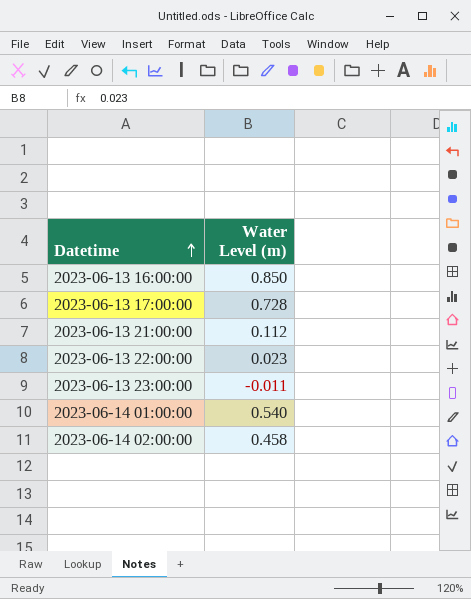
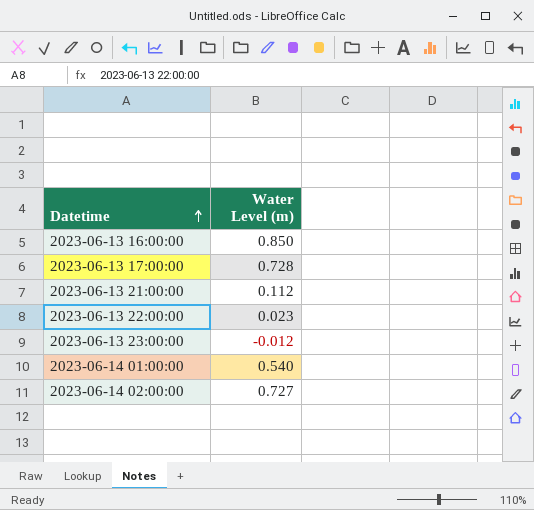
2023-06-13 23:00:00 | Water Level (m): -0.011 -> -0.012
2023-06-14 02:00:00 | Water Level (m): 0.458 -> 0.727

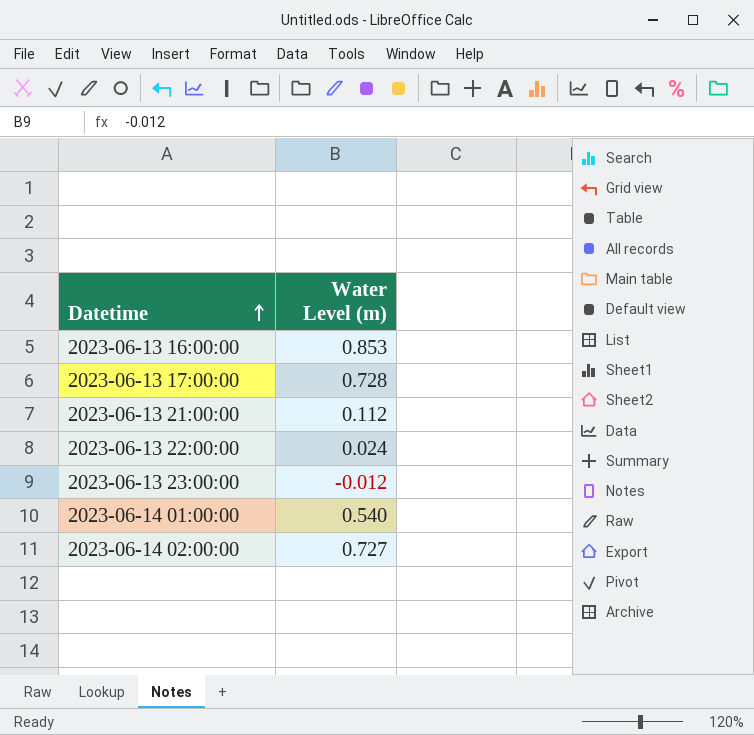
2023-06-13 16:00:00 | Water Level (m): 0.850 -> 0.853
2023-06-13 22:00:00 | Water Level (m): 0.023 -> 0.024

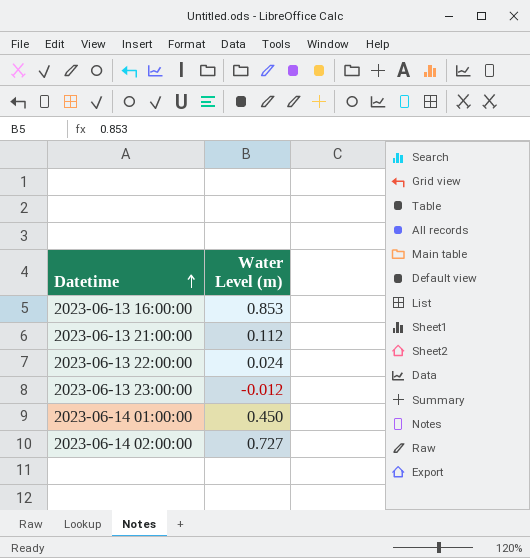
row 2023-06-13 17:00:00: 0.728 -> none
2023-06-14 01:00:00 | Water Level (m): 0.540 -> 0.450

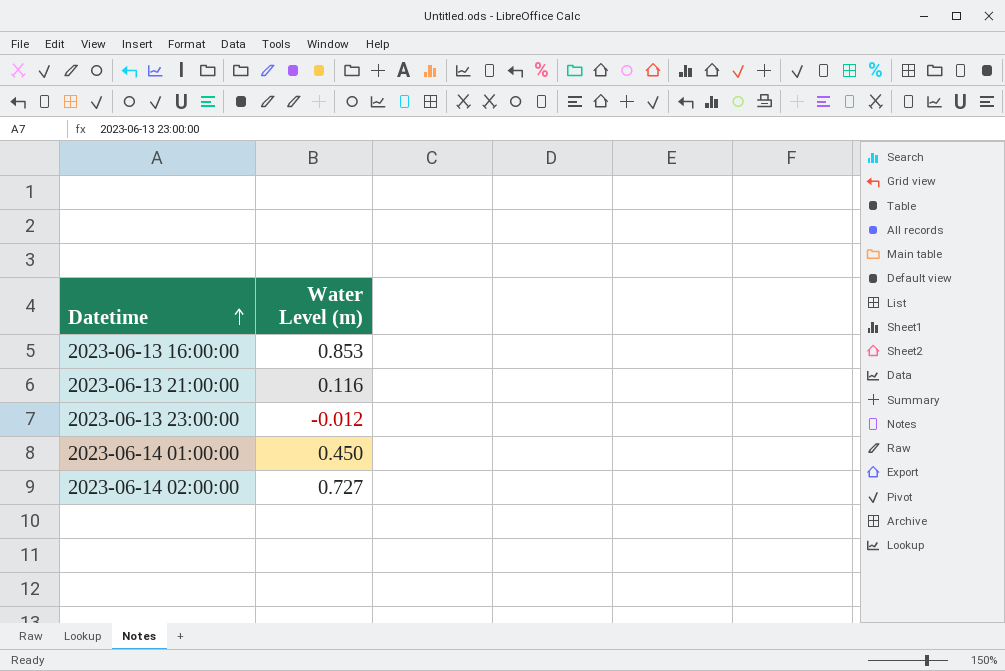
row 2023-06-13 22:00:00: 0.024 -> none
2023-06-13 21:00:00 | Water Level (m): 0.112 -> 0.116

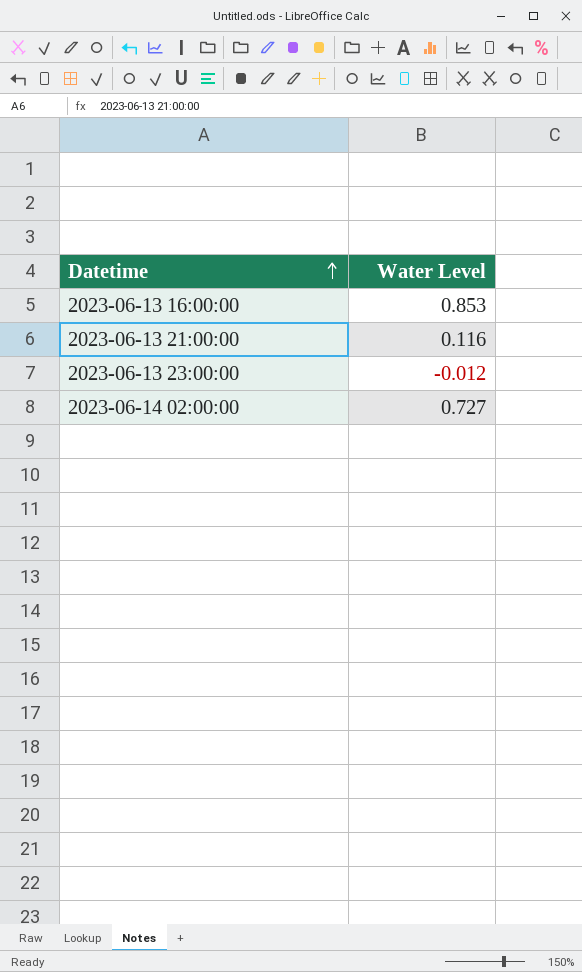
column name: Water Level (m) -> Water Level
row 2023-06-14 01:00:00: 0.450 -> none

